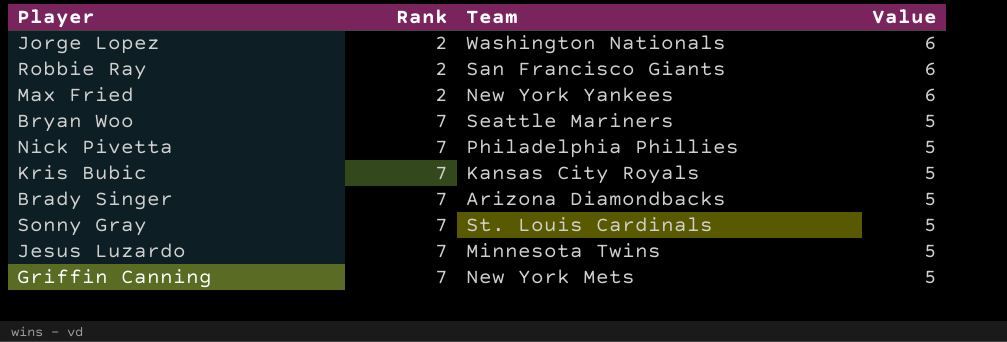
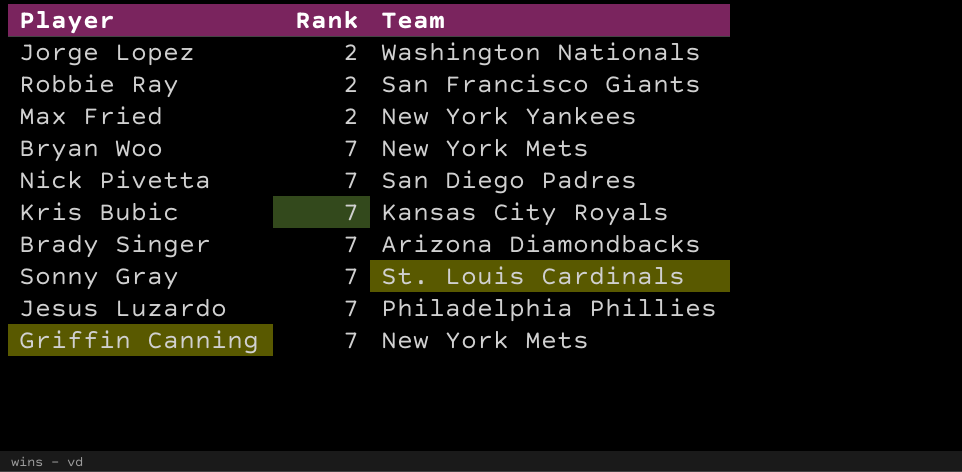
column Value | position: 4 -> none
Bryan Woo | Team: Seattle Mariners -> New York Mets
Nick Pivetta | Team: Philadelphia Phillies -> San Diego Padres
Jesus Luzardo | Team: Minnesota Twins -> Philadelphia Phillies

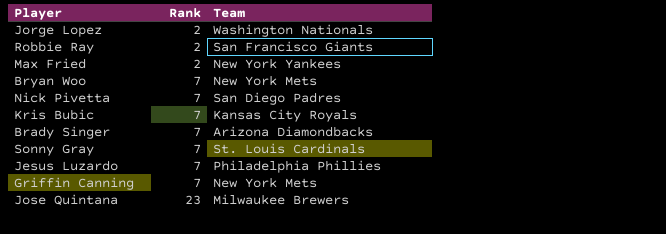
row Jose Quintana: none -> 23 | Milwaukee Brewers

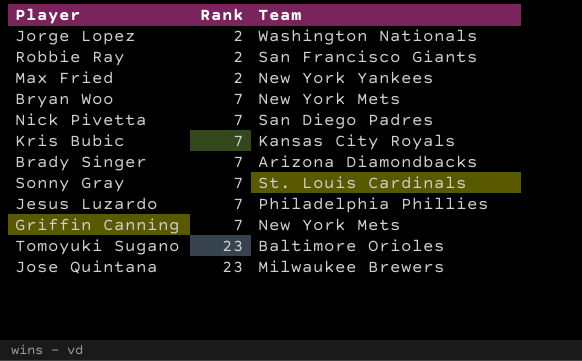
row Tomoyuki Sugano: none -> 23 | Baltimore Orioles

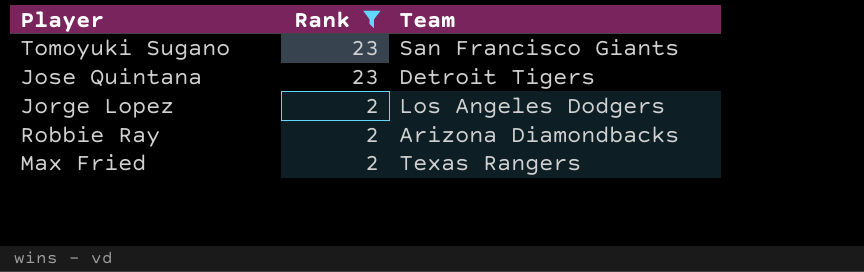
filter: none -> Rank != 7
row order: Rank ascending -> Rank descending
Tomoyuki Sugano | Team: Baltimore Orioles -> San Francisco Giants
Jose Quintana | Team: Milwaukee Brewers -> Detroit Tigers
Jorge Lopez | Team: Washington Nationals -> Los Angeles Dodgers
Robbie Ray | Team: San Francisco Giants -> Arizona Diamondbacks
Max Fried | Team: New York Yankees -> Texas Rangers

